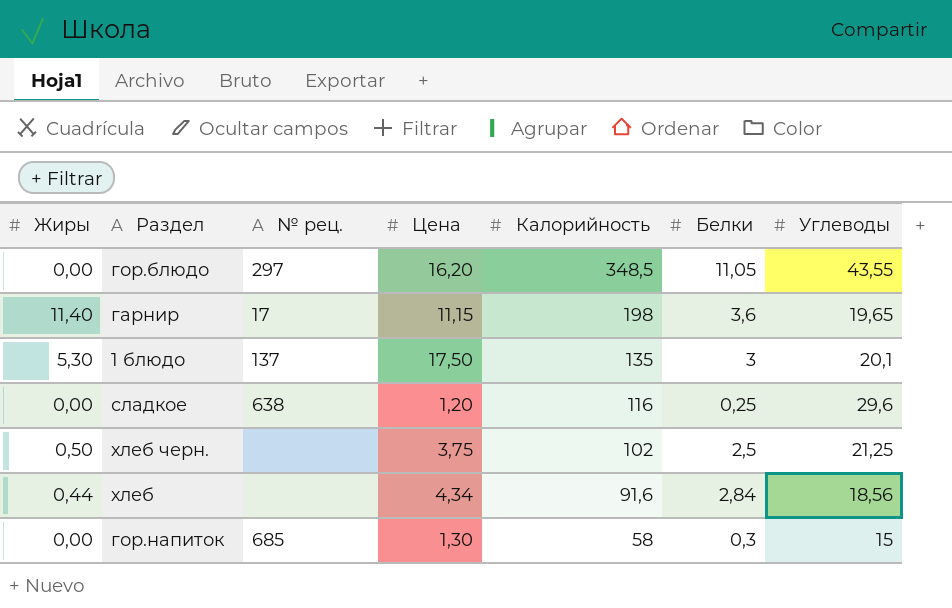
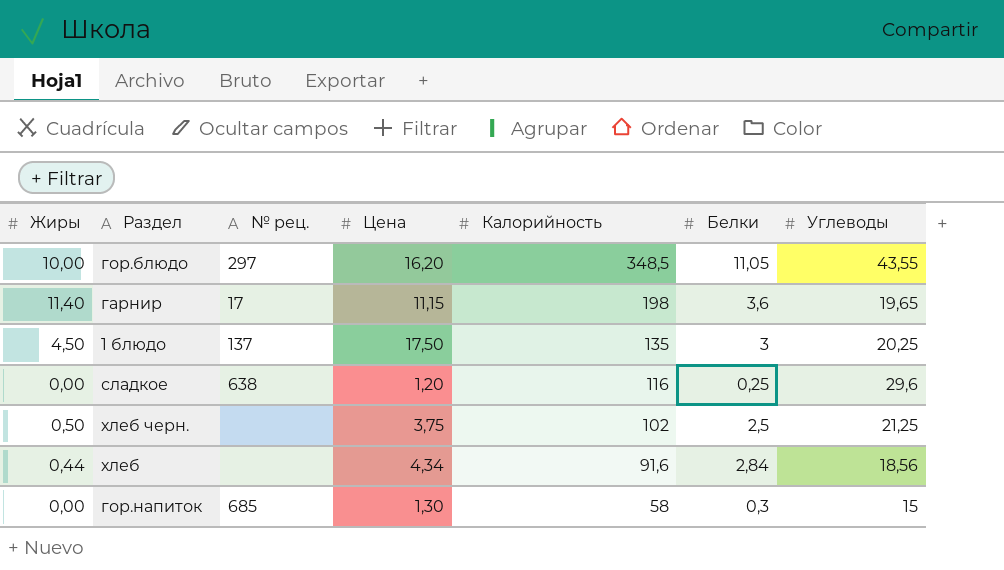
гор.блюдо | Жиры: 0,00 -> 10,00
1 блюдо | Жиры: 5,30 -> 4,50
1 блюдо | Углеводы: 20,1 -> 20,25

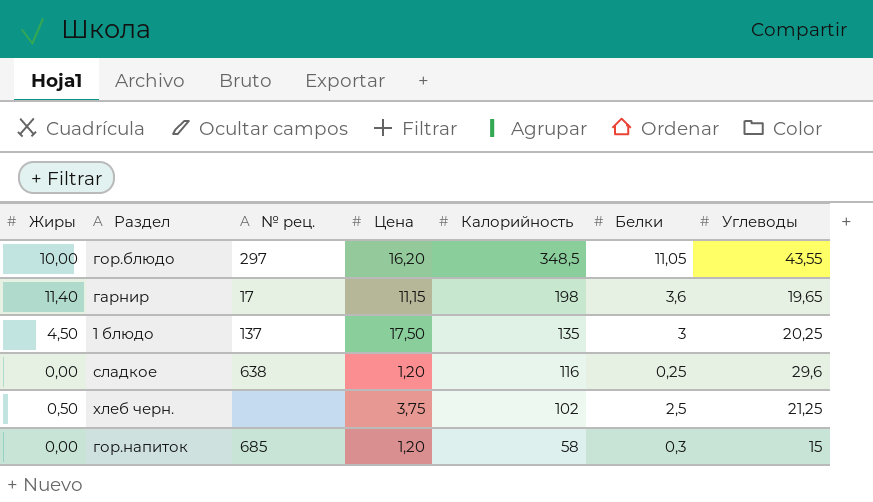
row хлеб: 0,44 | none | 4,34 | 91,6 | 2,84 | 18,56 -> none
гор.напиток | Цена: 1,30 -> 1,20

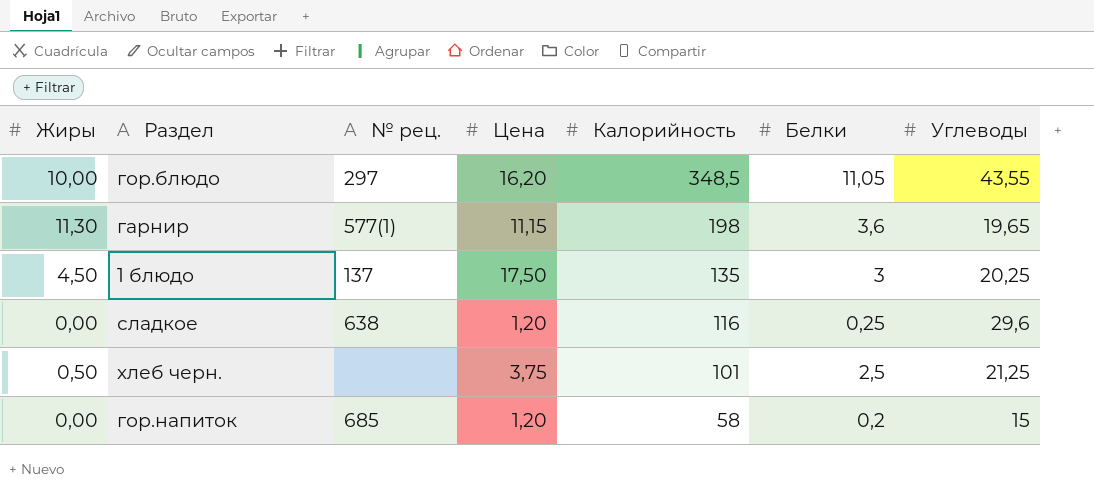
гарнир | Жиры: 11,40 -> 11,30
гарнир | № рец.: 17 -> 577(1)
хлеб черн. | Калорийность: 102 -> 101
гор.напиток | Белки: 0,3 -> 0,2

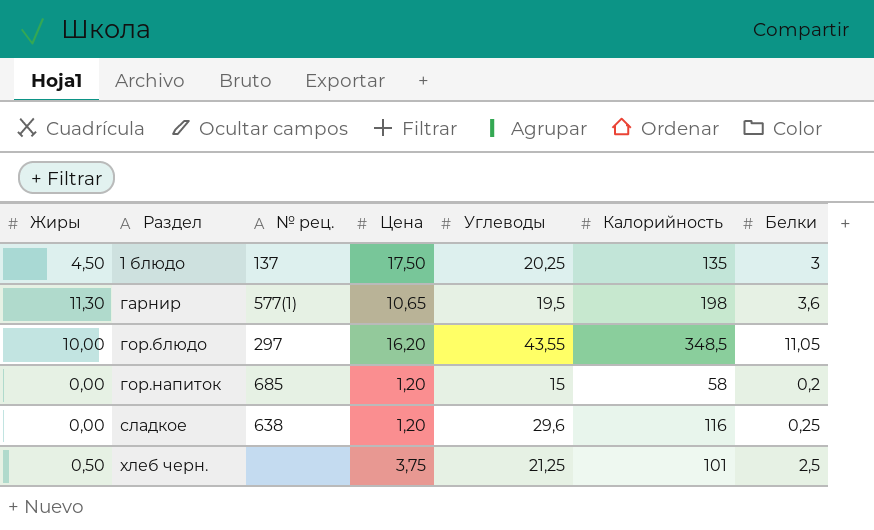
row order: Калорийность descending -> Раздел ascending
column Углеводы | position: 7 -> 5
гарнир | Цена: 11,15 -> 10,65
гарнир | Углеводы: 19,65 -> 19,5

